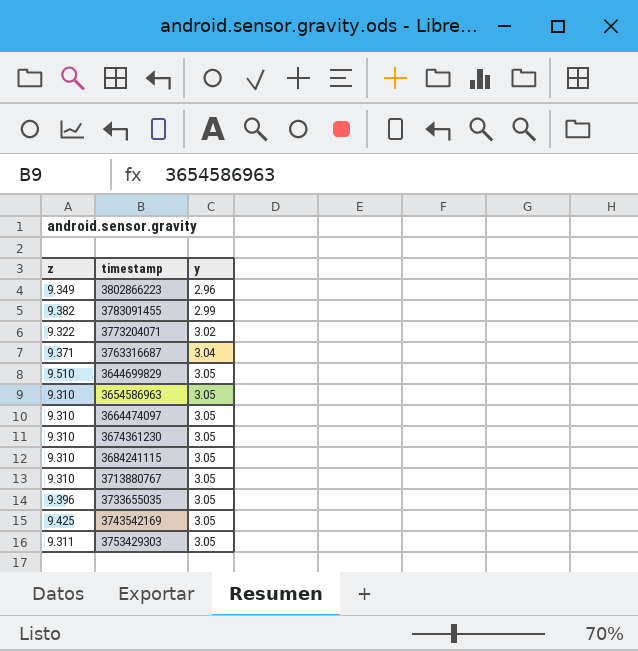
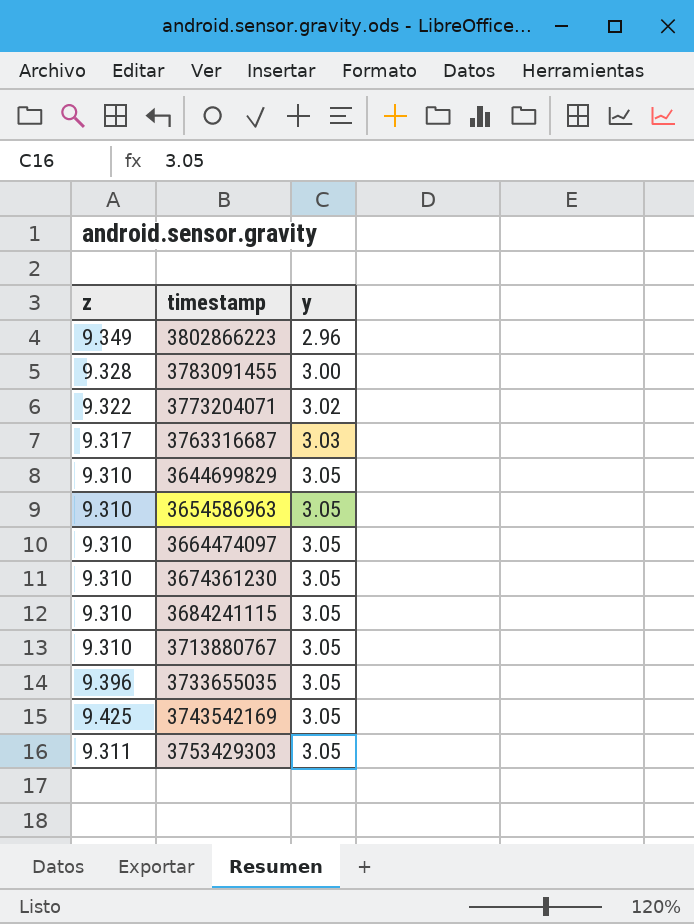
3783091455 | z: 9.382 -> 9.328
3783091455 | y: 2.99 -> 3.00
3763316687 | z: 9.371 -> 9.317
3763316687 | y: 3.04 -> 3.03
3644699829 | z: 9.510 -> 9.310

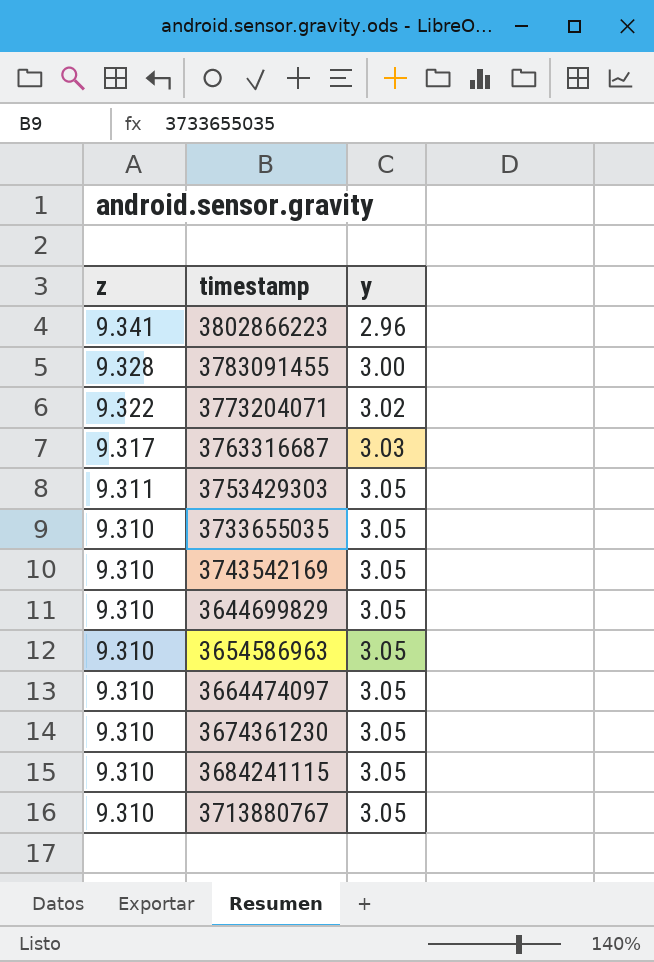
row order: y ascending -> z descending
3802866223 | z: 9.349 -> 9.341
3733655035 | z: 9.396 -> 9.310
3743542169 | z: 9.425 -> 9.310

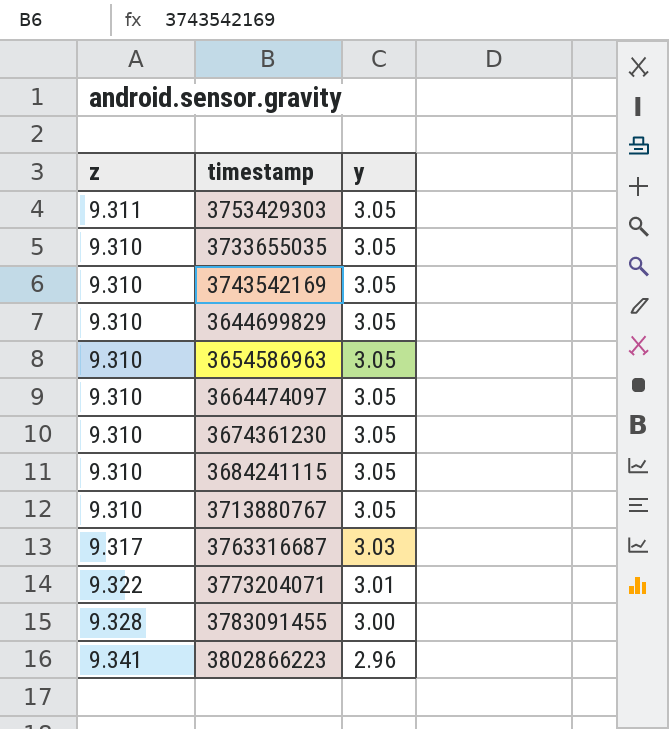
row order: z descending -> y descending
3773204071 | y: 3.02 -> 3.01

